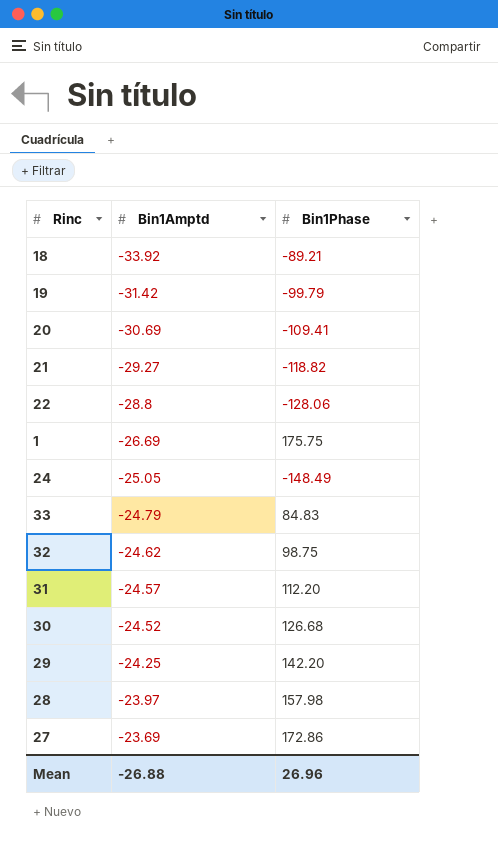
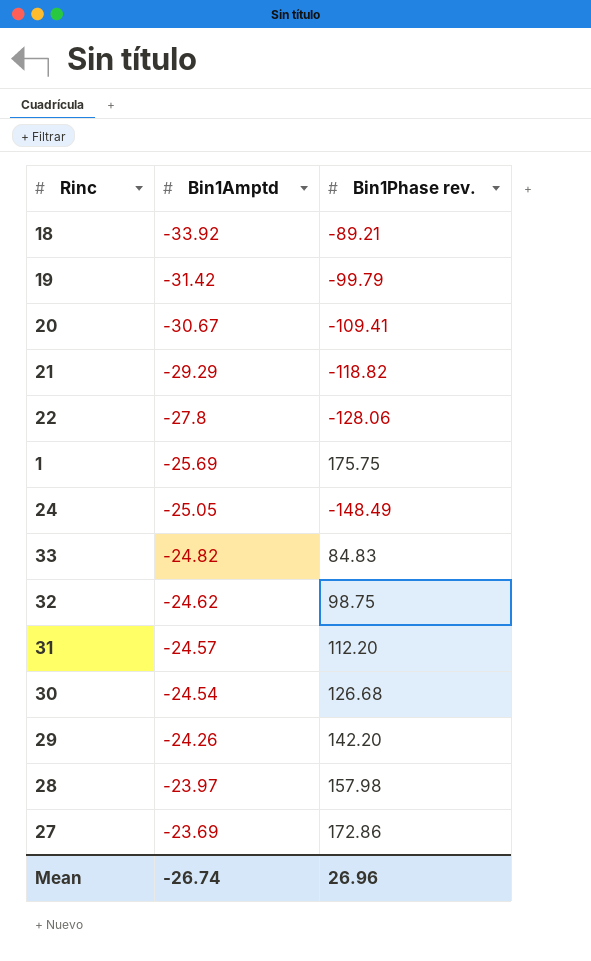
column name: Bin1Phase -> Bin1Phase rev.
20 | Bin1Amptd: -30.69 -> -30.67
21 | Bin1Amptd: -29.27 -> -29.29
22 | Bin1Amptd: -28.8 -> -27.8
1 | Bin1Amptd: -26.69 -> -25.69
33 | Bin1Amptd: -24.79 -> -24.82
30 | Bin1Amptd: -24.52 -> -24.54
29 | Bin1Amptd: -24.25 -> -24.26
Mean | Bin1Amptd: -26.88 -> -26.74

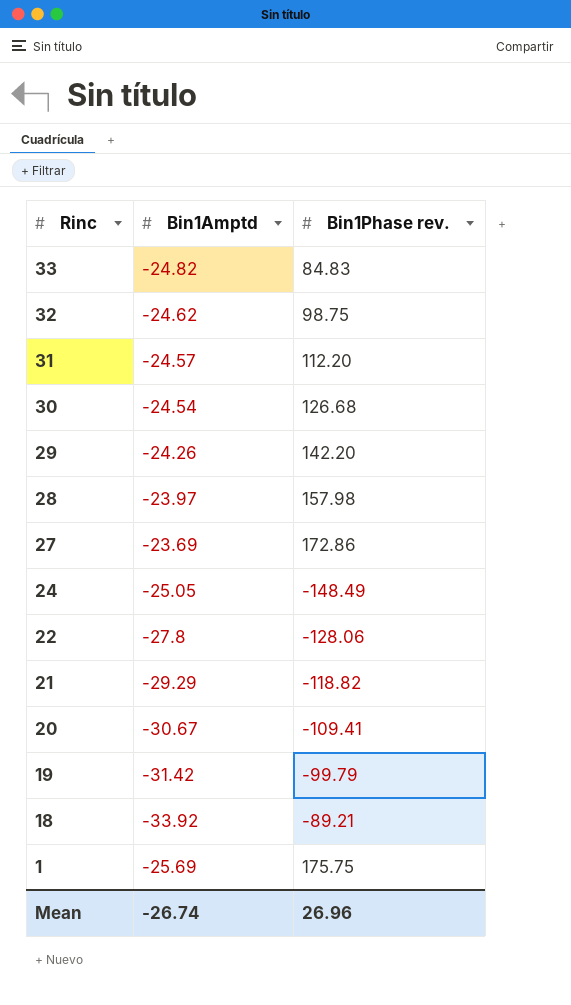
row order: Bin1Amptd ascending -> Rinc descending

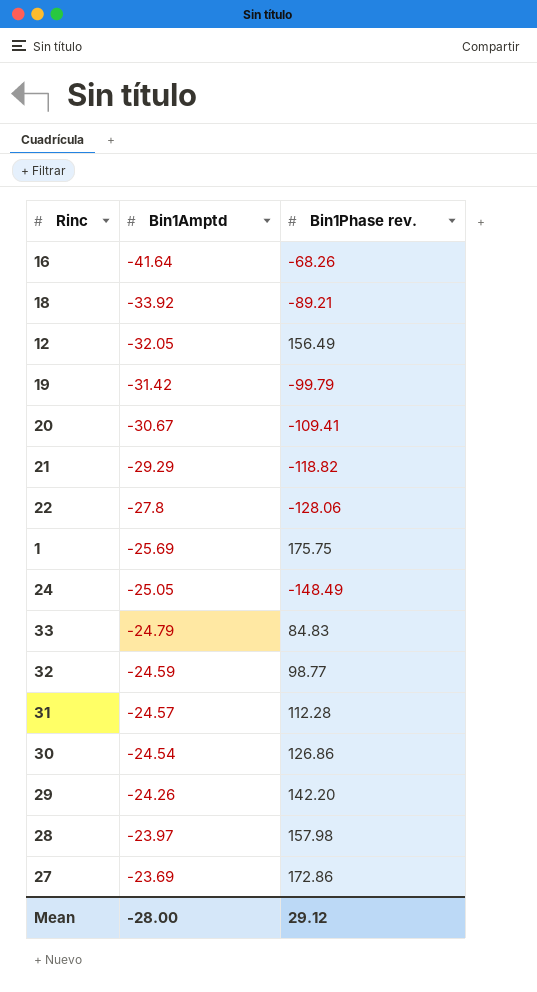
row order: Rinc descending -> Bin1Amptd ascending
row 16: none -> -41.64 | -68.26
row 12: none -> -32.05 | 156.49
33 | Bin1Amptd: -24.82 -> -24.79
32 | Bin1Amptd: -24.62 -> -24.59
32 | Bin1Phase rev.: 98.75 -> 98.77
31 | Bin1Phase rev.: 112.20 -> 112.28
30 | Bin1Phase rev.: 126.68 -> 126.86
Mean | Bin1Amptd: -26.74 -> -28.00
Mean | Bin1Phase rev.: 26.96 -> 29.12

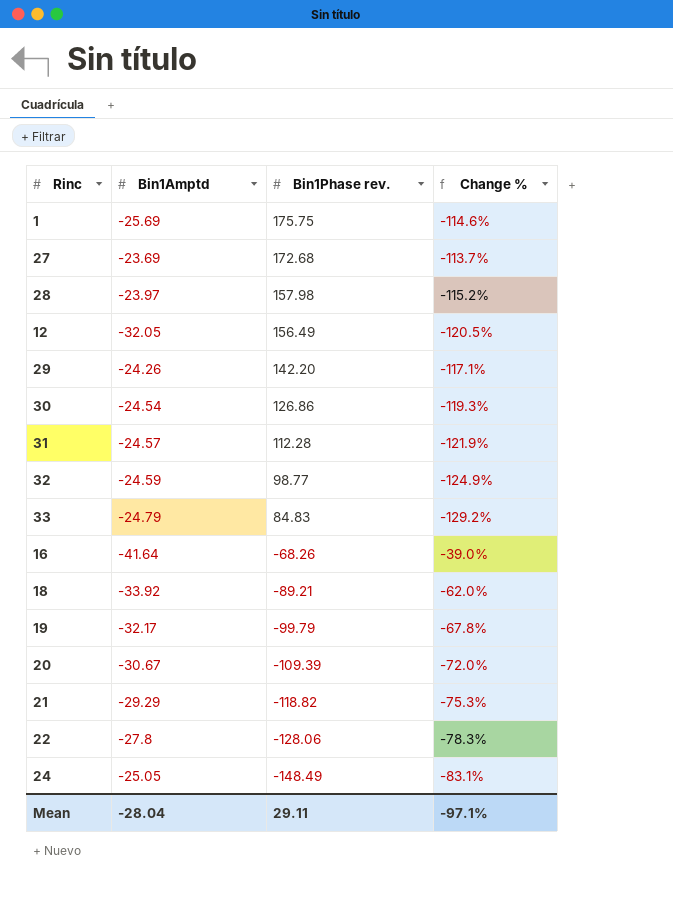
row order: Bin1Amptd ascending -> Bin1Phase rev. descending
column Change % | formula: none -> ([Bin1Amptd] - [Bin1Phase rev.]) / [Bin1Phase rev.]
27 | Bin1Phase rev.: 172.86 -> 172.68
19 | Bin1Amptd: -31.42 -> -32.17
20 | Bin1Phase rev.: -109.41 -> -109.39
Mean | Bin1Amptd: -28.00 -> -28.04
Mean | Bin1Phase rev.: 29.12 -> 29.11

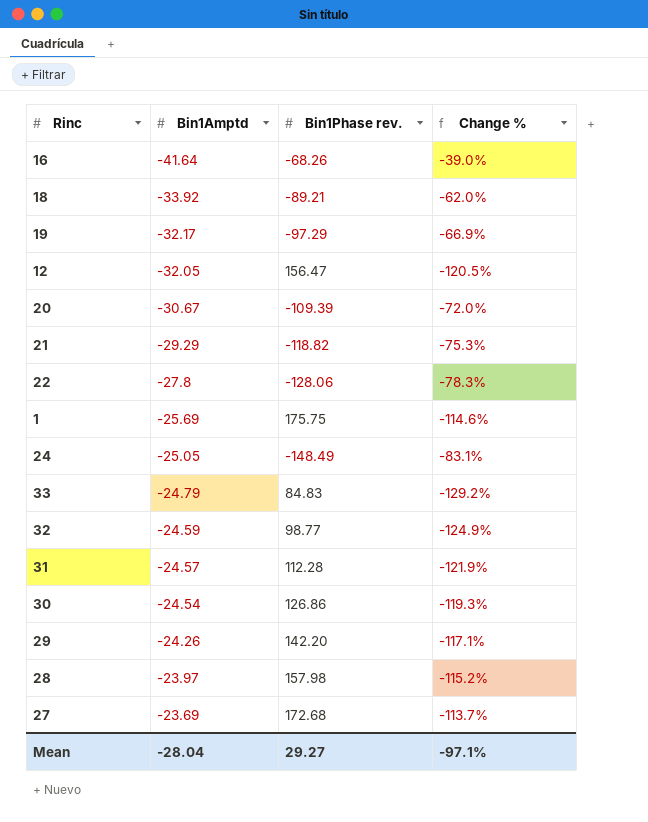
row order: Bin1Phase rev. descending -> Bin1Amptd ascending
19 | Bin1Phase rev.: -99.79 -> -97.29
19 | Change %: -67.8% -> -66.9%
12 | Bin1Phase rev.: 156.49 -> 156.47
Mean | Bin1Phase rev.: 29.11 -> 29.27

